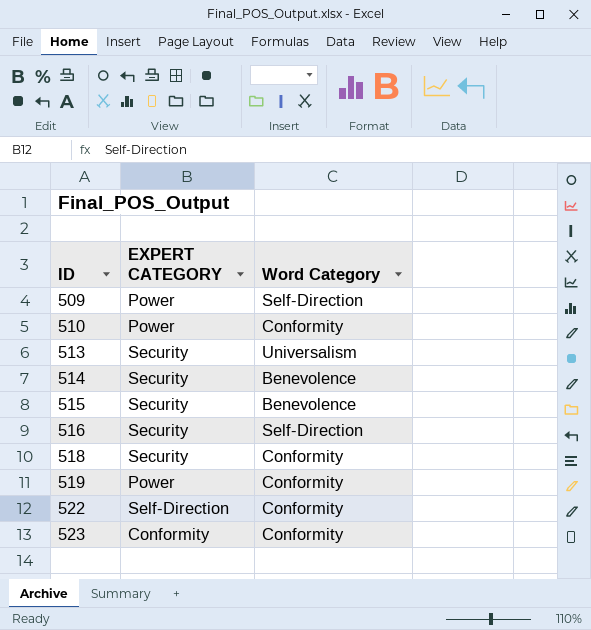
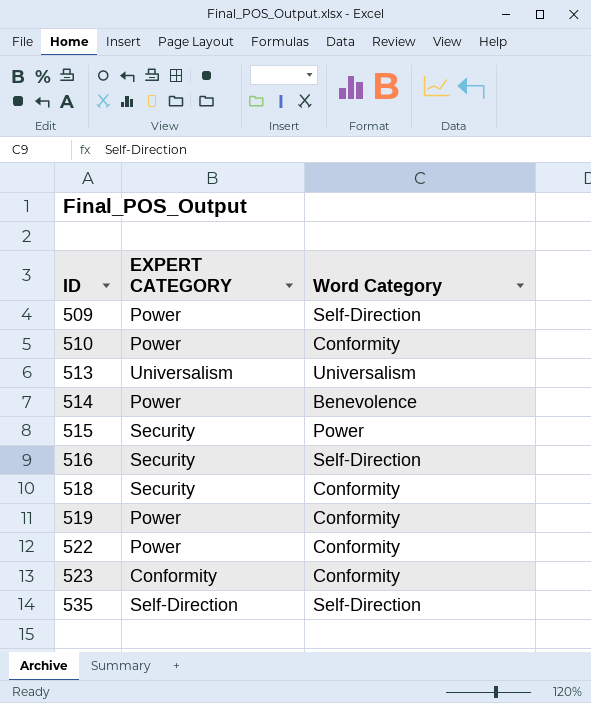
513 | EXPERT CATEGORY: Security -> Universalism
514 | EXPERT CATEGORY: Security -> Power
515 | Word Category: Benevolence -> Power
522 | EXPERT CATEGORY: Self-Direction -> Power
row 535: none -> Self-Direction | Self-Direction

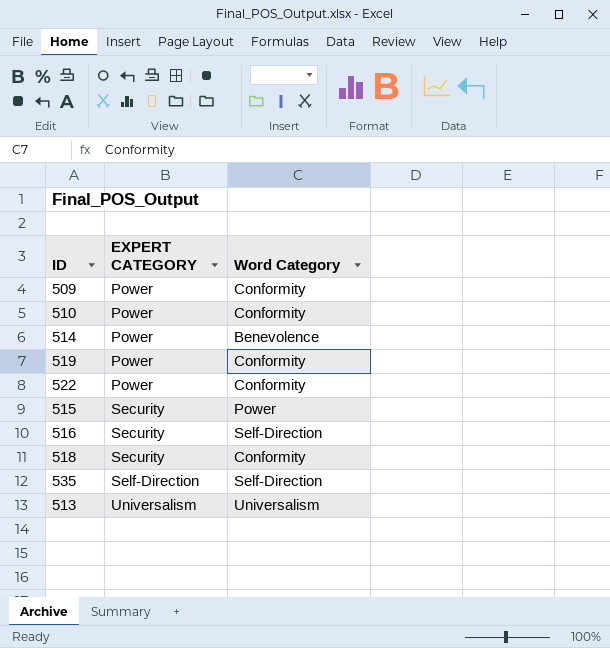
row order: ID ascending -> EXPERT CATEGORY ascending
row 523: Conformity | Conformity -> none
509 | Word Category: Self-Direction -> Conformity

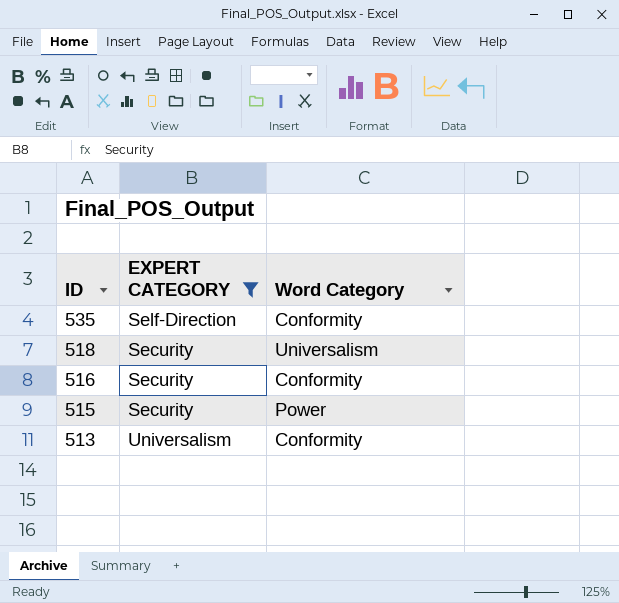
filter: none -> EXPERT CATEGORY != Power
row order: EXPERT CATEGORY ascending -> ID descending
535 | Word Category: Self-Direction -> Conformity
518 | Word Category: Conformity -> Universalism
516 | Word Category: Self-Direction -> Conformity
513 | Word Category: Universalism -> Conformity

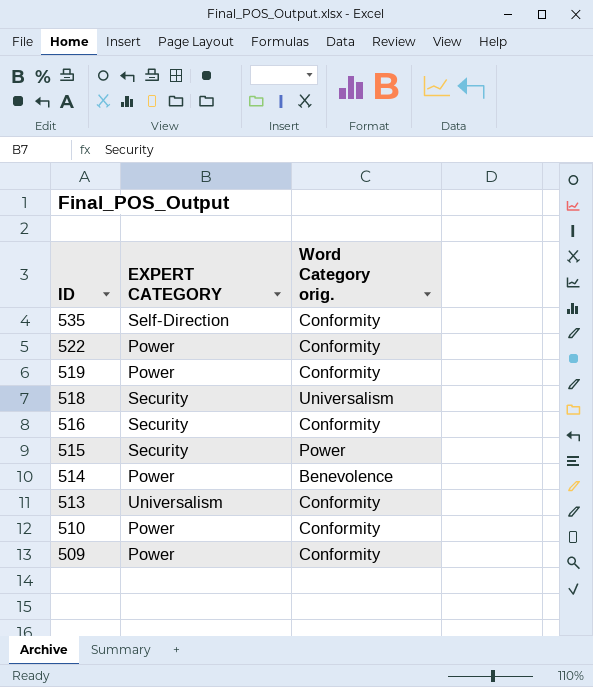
filter: EXPERT CATEGORY != Power -> none
column name: Word Category -> Word Category orig.

